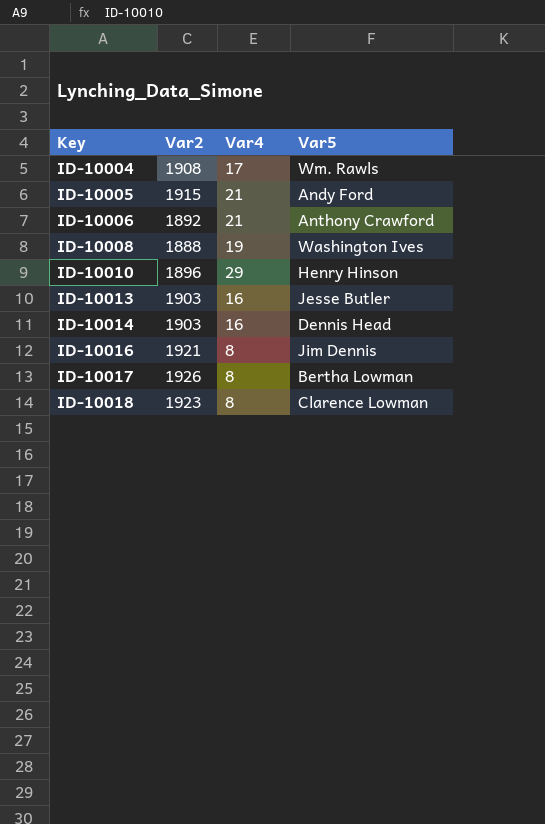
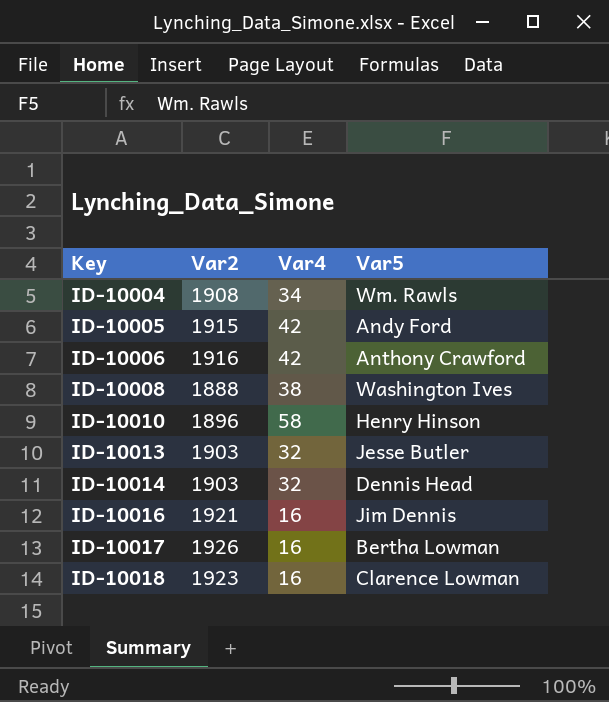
ID-10004 | Var4: 17 -> 34
ID-10005 | Var4: 21 -> 42
ID-10006 | Var2: 1892 -> 1916
ID-10006 | Var4: 21 -> 42
ID-10008 | Var4: 19 -> 38
ID-10010 | Var4: 29 -> 58
ID-10013 | Var4: 16 -> 32
ID-10014 | Var4: 16 -> 32
ID-10016 | Var4: 8 -> 16
ID-10017 | Var4: 8 -> 16
ID-10018 | Var4: 8 -> 16

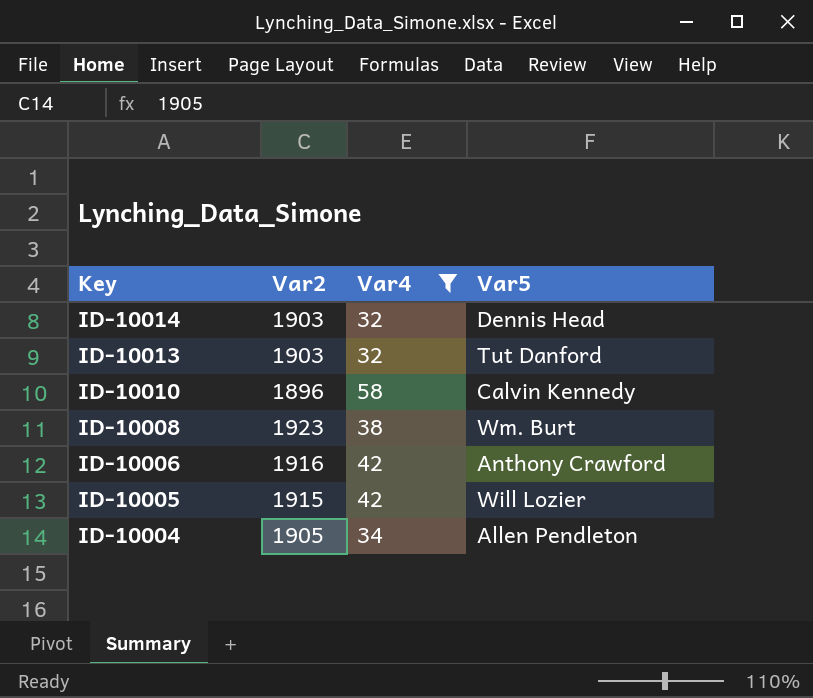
filter: none -> Var4 != 16
row order: Key ascending -> Key descending
ID-10013 | Var5: Jesse Butler -> Tut Danford
ID-10010 | Var5: Henry Hinson -> Calvin Kennedy
ID-10008 | Var2: 1888 -> 1923
ID-10008 | Var5: Washington Ives -> Wm. Burt
ID-10005 | Var5: Andy Ford -> Will Lozier
ID-10004 | Var2: 1908 -> 1905
ID-10004 | Var5: Wm. Rawls -> Allen Pendleton

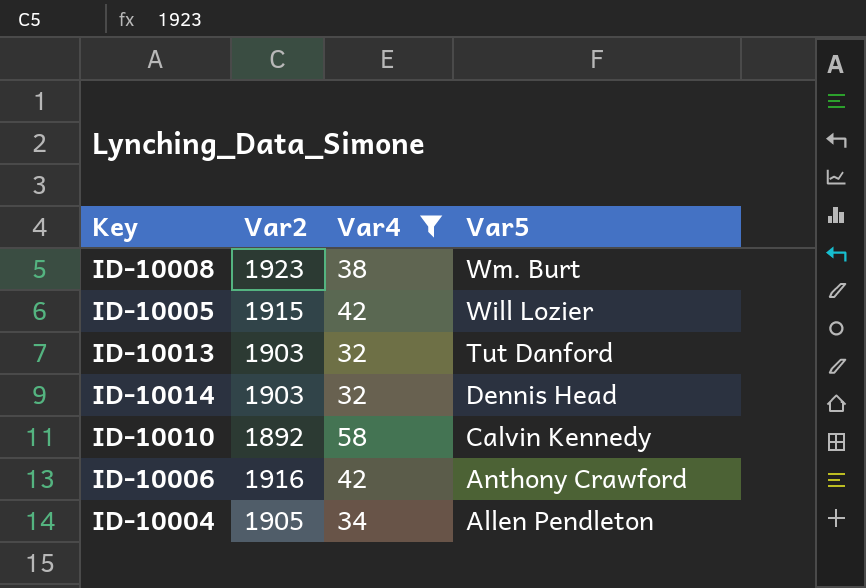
row order: Key descending -> Var5 descending
ID-10010 | Var2: 1896 -> 1892

